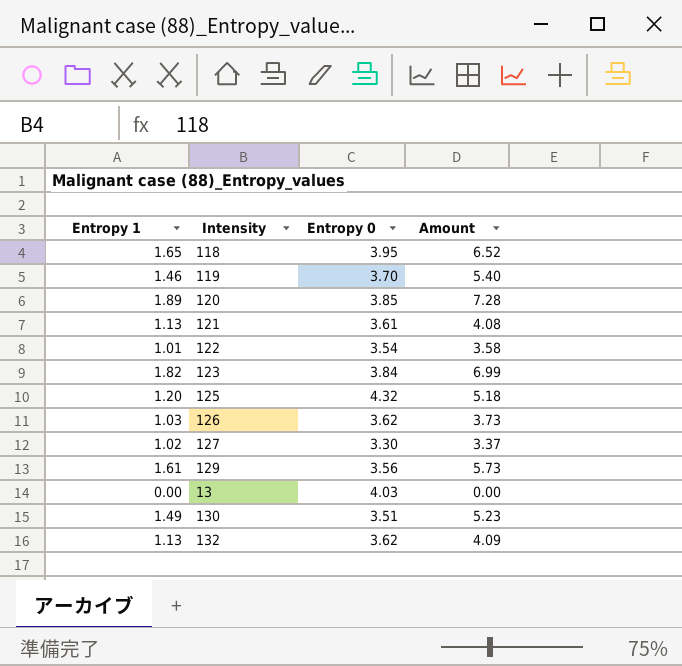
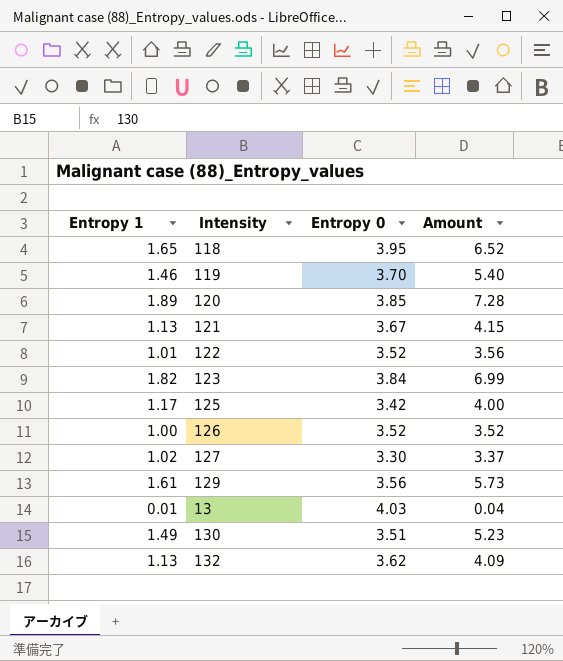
121 | Entropy 0: 3.61 -> 3.67
121 | Amount: 4.08 -> 4.15
122 | Entropy 0: 3.54 -> 3.52
122 | Amount: 3.58 -> 3.56
125 | Entropy 1: 1.20 -> 1.17
125 | Entropy 0: 4.32 -> 3.42
125 | Amount: 5.18 -> 4.00
126 | Entropy 1: 1.03 -> 1.00
126 | Entropy 0: 3.62 -> 3.52
126 | Amount: 3.73 -> 3.52
13 | Entropy 1: 0.00 -> 0.01
13 | Amount: 0.00 -> 0.04

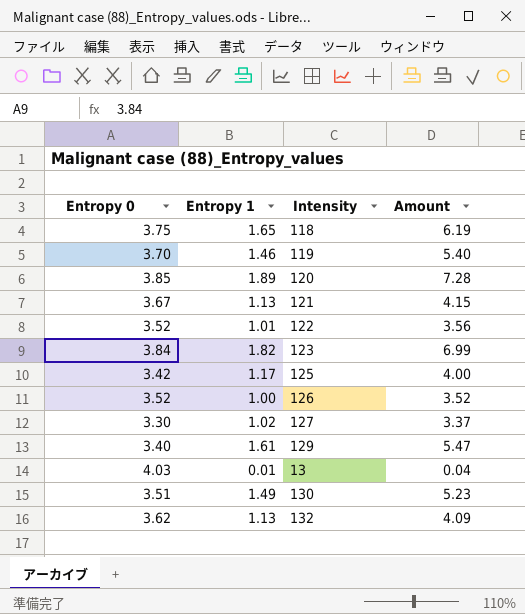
column Entropy 0 | position: 3 -> 1
118 | Entropy 0: 3.95 -> 3.75
118 | Amount: 6.52 -> 6.19
129 | Entropy 0: 3.56 -> 3.40
129 | Amount: 5.73 -> 5.47

